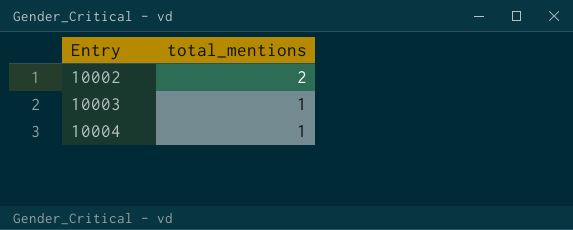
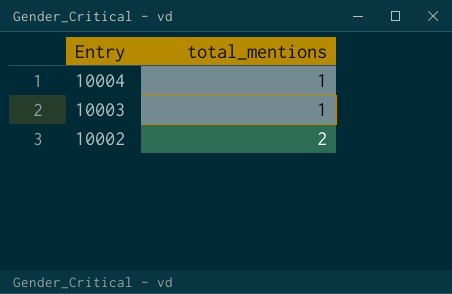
row order: Entry ascending -> Entry descending

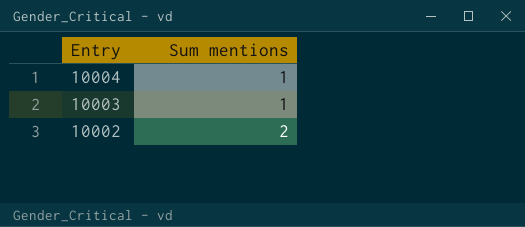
column name: total_mentions -> Sum mentions

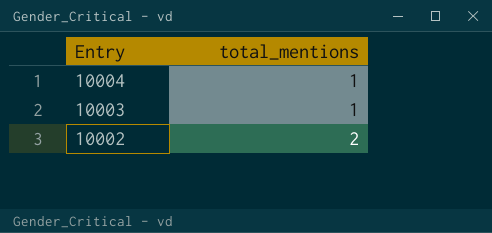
column name: Sum mentions -> total_mentions

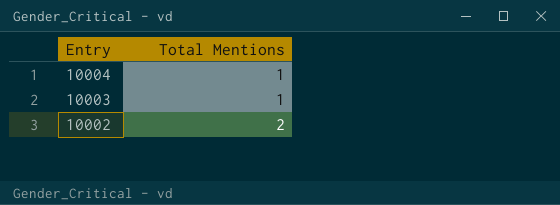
column name: total_mentions -> Total Mentions

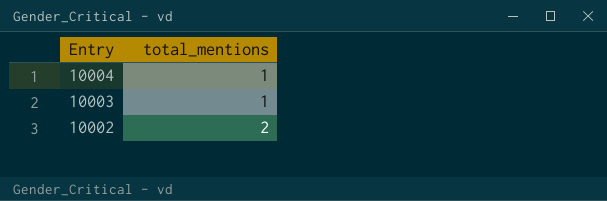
column name: Total Mentions -> total_mentions

